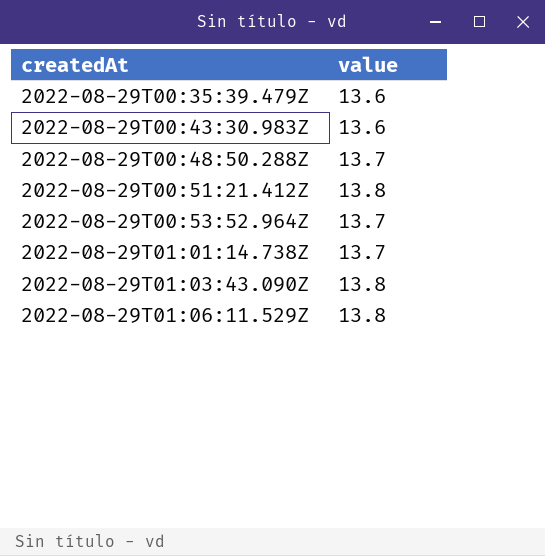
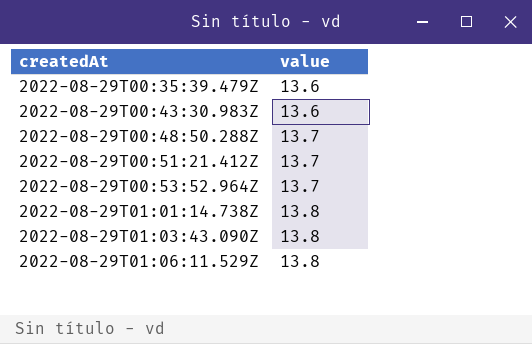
2022-08-29T00:51:21.412Z | value: 13.8 -> 13.7
2022-08-29T01:01:14.738Z | value: 13.7 -> 13.8

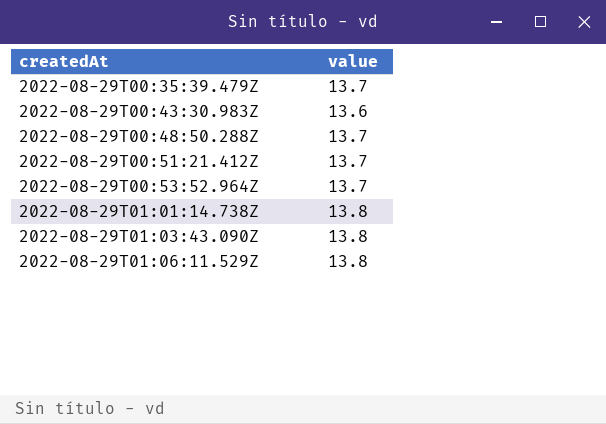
2022-08-29T00:35:39.479Z | value: 13.6 -> 13.7

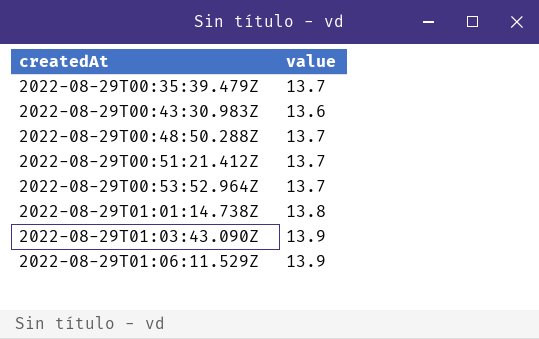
2022-08-29T01:03:43.090Z | value: 13.8 -> 13.9
2022-08-29T01:06:11.529Z | value: 13.8 -> 13.9

